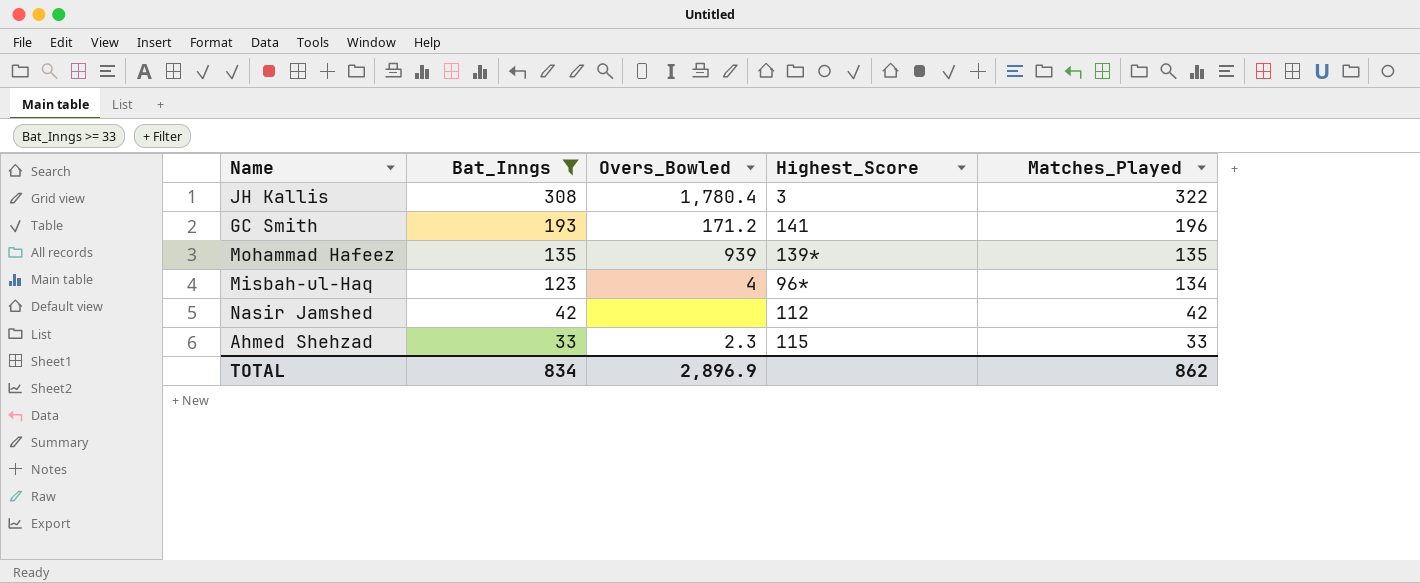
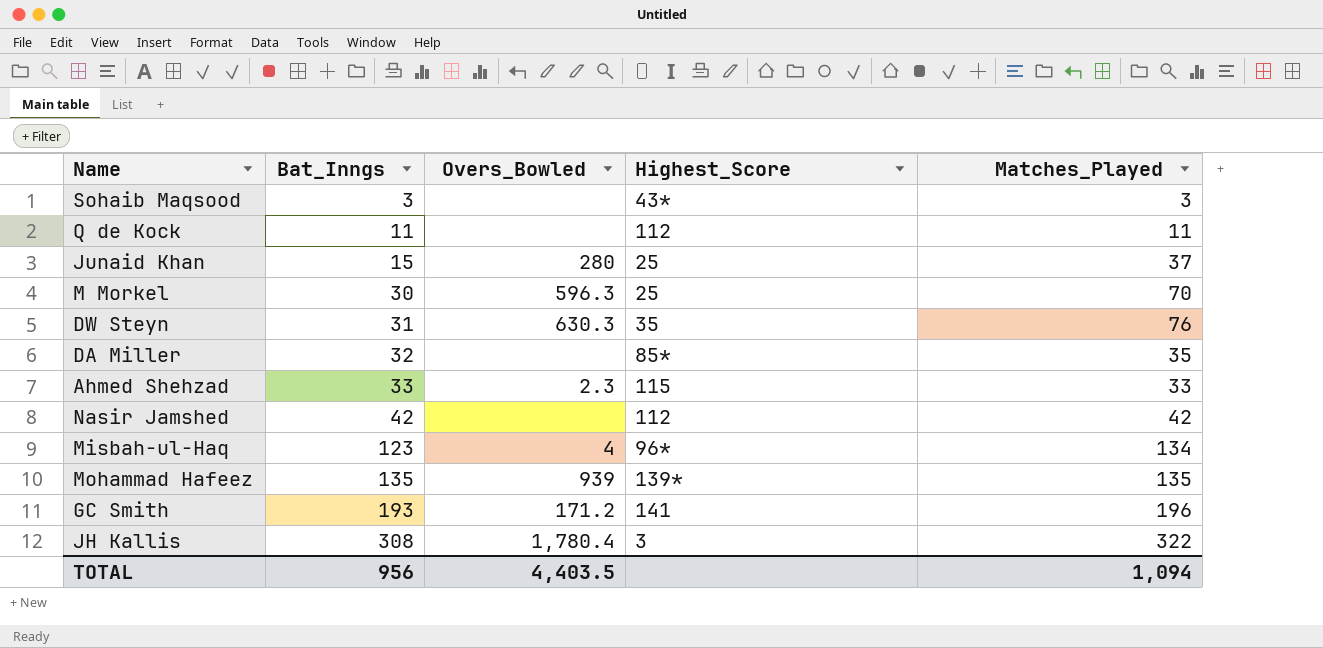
filter: Bat_Inngs >= 33 -> none
row order: Bat_Inngs descending -> Bat_Inngs ascending
TOTAL | Bat_Inngs: 834 -> 956
TOTAL | Overs_Bowled: 2,896.9 -> 4,403.5
TOTAL | Matches_Played: 862 -> 1,094

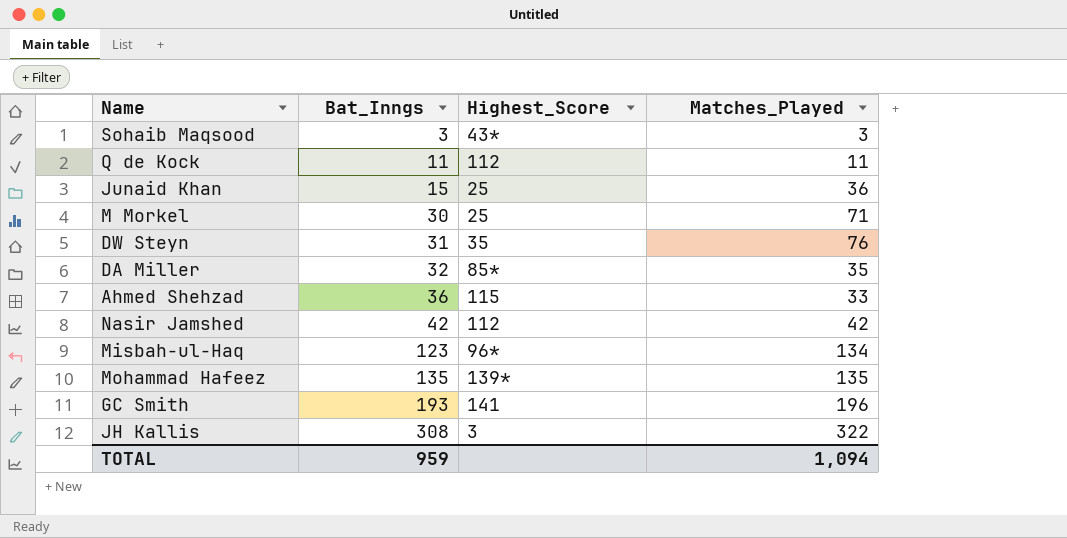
column Overs_Bowled | position: 3 -> none
Junaid Khan | Matches_Played: 37 -> 36
M Morkel | Matches_Played: 70 -> 71
Ahmed Shehzad | Bat_Inngs: 33 -> 36
TOTAL | Bat_Inngs: 956 -> 959

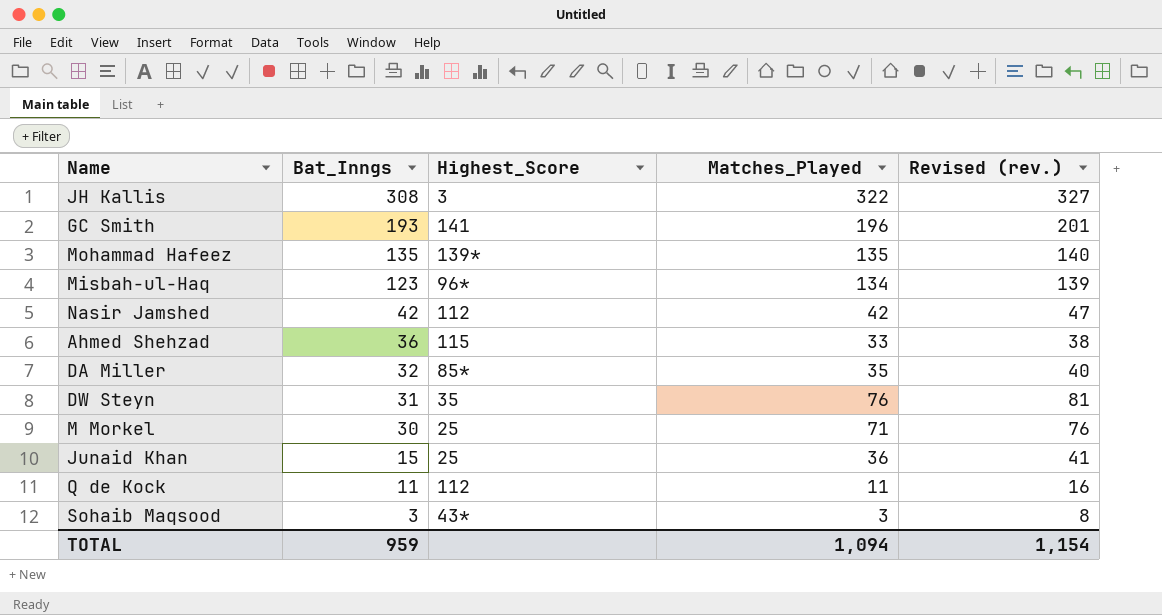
row order: Bat_Inngs ascending -> Bat_Inngs descending
column Revised (rev.) | formula: none -> [Matches_Played] + 5

